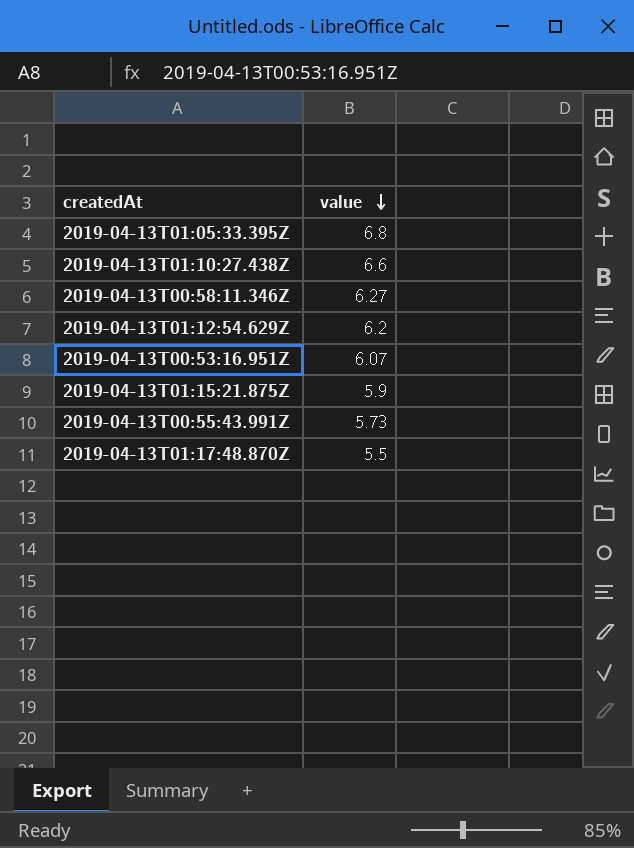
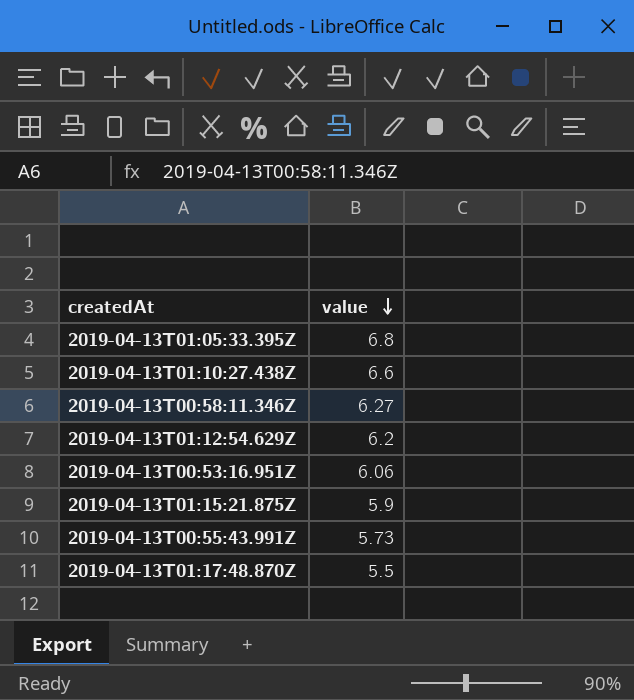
2019-04-13T00:53:16.951Z | value: 6.07 -> 6.06

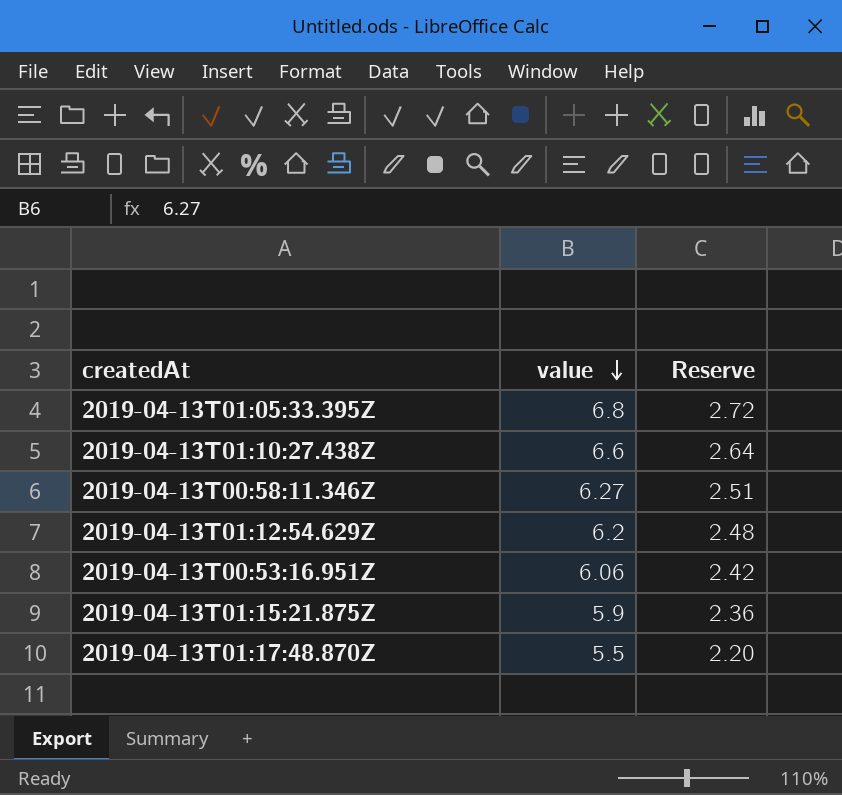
column Reserve | formula: none -> [value] * 0.4
row 2019-04-13T00:55:43.991Z: 5.73 -> none

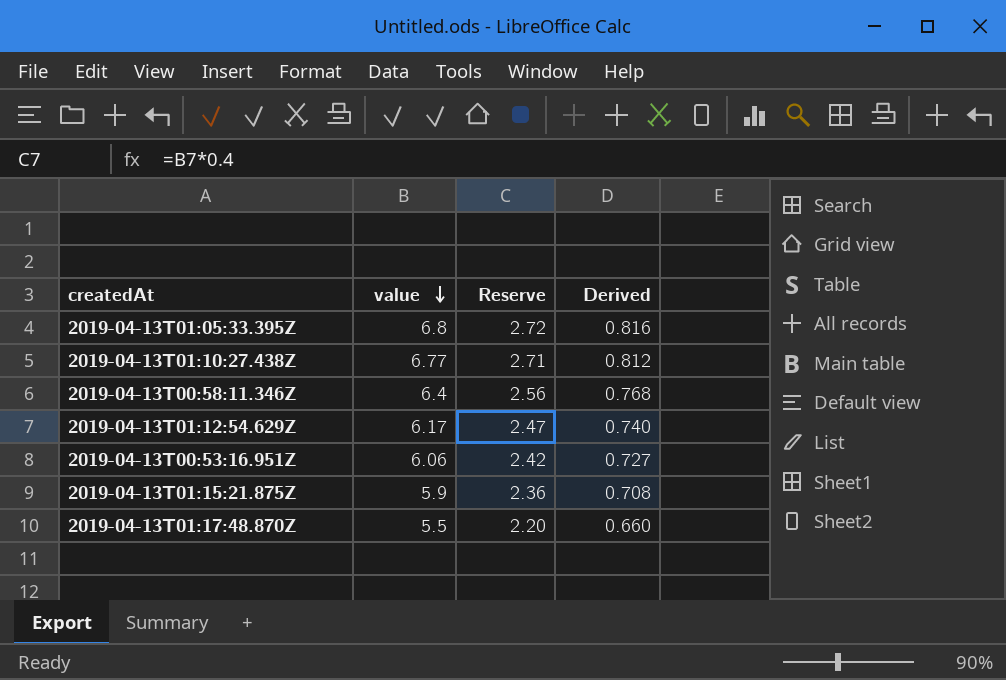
column Derived | formula: none -> [value] * 0.12
2019-04-13T01:10:27.438Z | value: 6.6 -> 6.77
2019-04-13T01:10:27.438Z | Reserve: 2.64 -> 2.71
2019-04-13T00:58:11.346Z | value: 6.27 -> 6.4
2019-04-13T00:58:11.346Z | Reserve: 2.51 -> 2.56
2019-04-13T01:12:54.629Z | value: 6.2 -> 6.17
2019-04-13T01:12:54.629Z | Reserve: 2.48 -> 2.47

